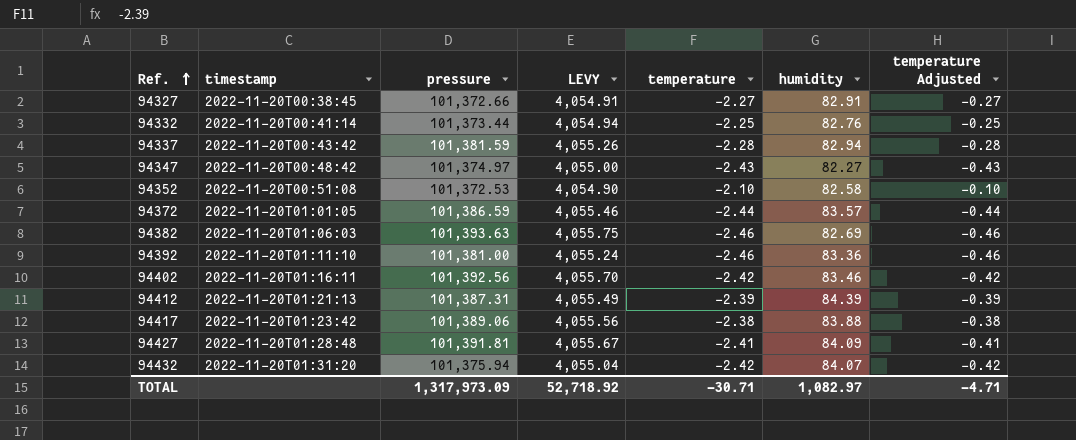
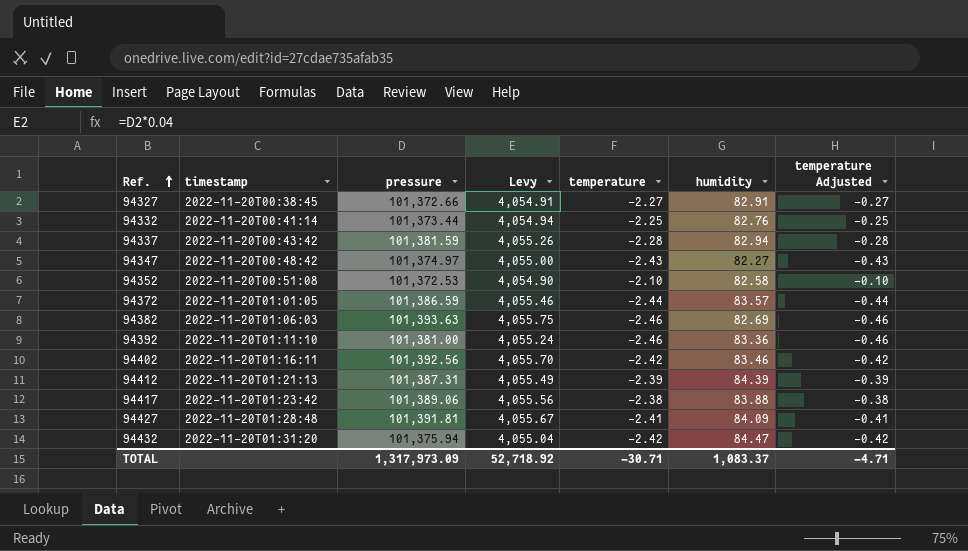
column name: LEVY -> Levy
94432 | humidity: 84.07 -> 84.47
TOTAL | humidity: 1,082.97 -> 1,083.37

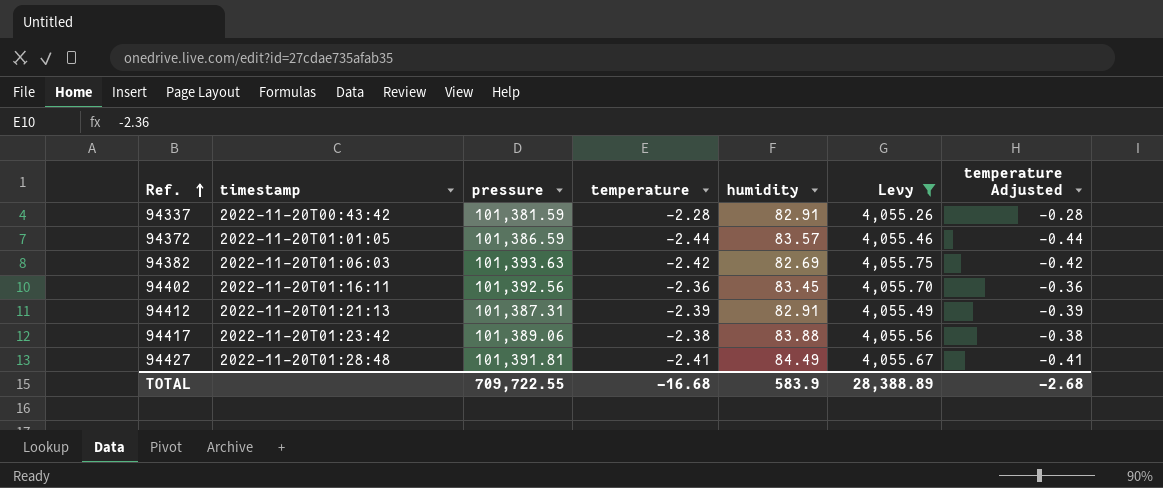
filter: none -> Levy >= 4,055.26
column Levy | position: 4 -> 6
94337 | humidity: 82.94 -> 82.91
94382 | temperature: -2.46 -> -2.42
94382 | temperature Adjusted: -0.46 -> -0.42
94402 | temperature: -2.42 -> -2.36
94402 | humidity: 83.46 -> 83.45
94402 | temperature Adjusted: -0.42 -> -0.36
94412 | humidity: 84.39 -> 82.91
94427 | humidity: 84.09 -> 84.49
TOTAL | pressure: 1,317,973.09 -> 709,722.55
TOTAL | temperature: -30.71 -> -16.68
TOTAL | humidity: 1,083.37 -> 583.9
TOTAL | Levy: 52,718.92 -> 28,388.89
TOTAL | temperature Adjusted: -4.71 -> -2.68

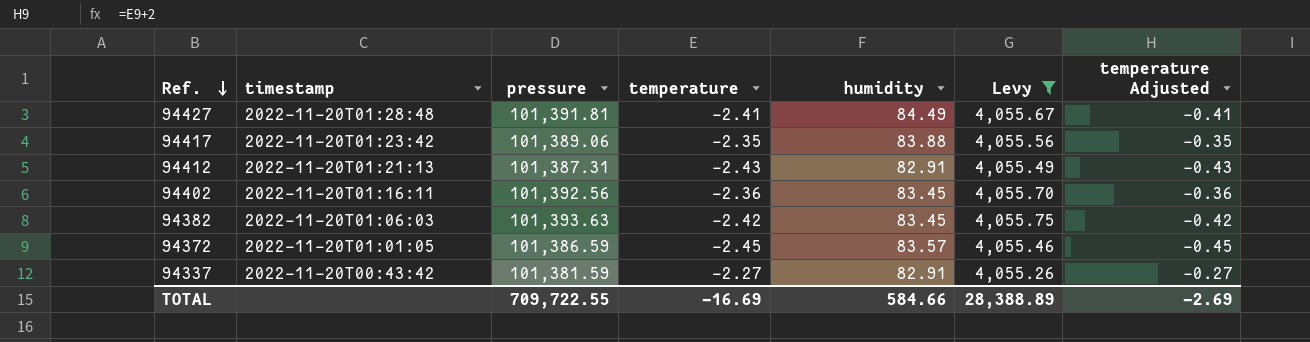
row order: Ref. ascending -> Ref. descending
94417 | temperature: -2.38 -> -2.35
94417 | temperature Adjusted: -0.38 -> -0.35
94412 | temperature: -2.39 -> -2.43
94412 | temperature Adjusted: -0.39 -> -0.43
94382 | humidity: 82.69 -> 83.45
94372 | temperature: -2.44 -> -2.45
94372 | temperature Adjusted: -0.44 -> -0.45
94337 | temperature: -2.28 -> -2.27
94337 | temperature Adjusted: -0.28 -> -0.27
TOTAL | temperature: -16.68 -> -16.69
TOTAL | humidity: 583.9 -> 584.66
TOTAL | temperature Adjusted: -2.68 -> -2.69

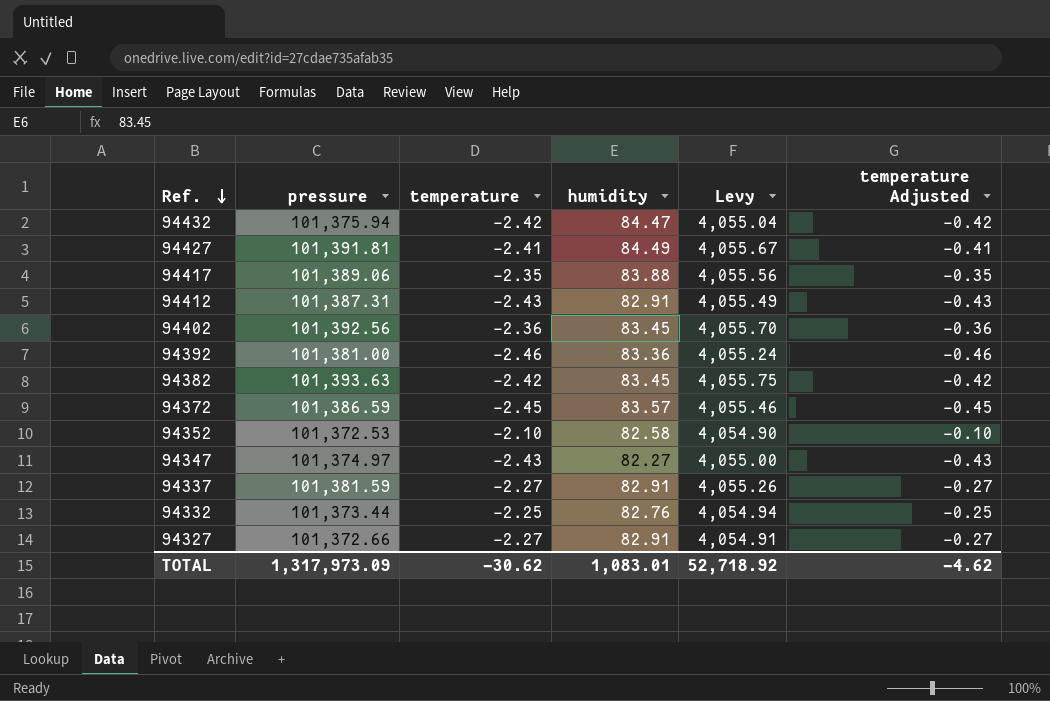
filter: Levy >= 4,055.26 -> none
column timestamp | position: 2 -> none
TOTAL | pressure: 709,722.55 -> 1,317,973.09
TOTAL | temperature: -16.69 -> -30.62
TOTAL | humidity: 584.66 -> 1,083.01
TOTAL | Levy: 28,388.89 -> 52,718.92
TOTAL | temperature Adjusted: -2.69 -> -4.62

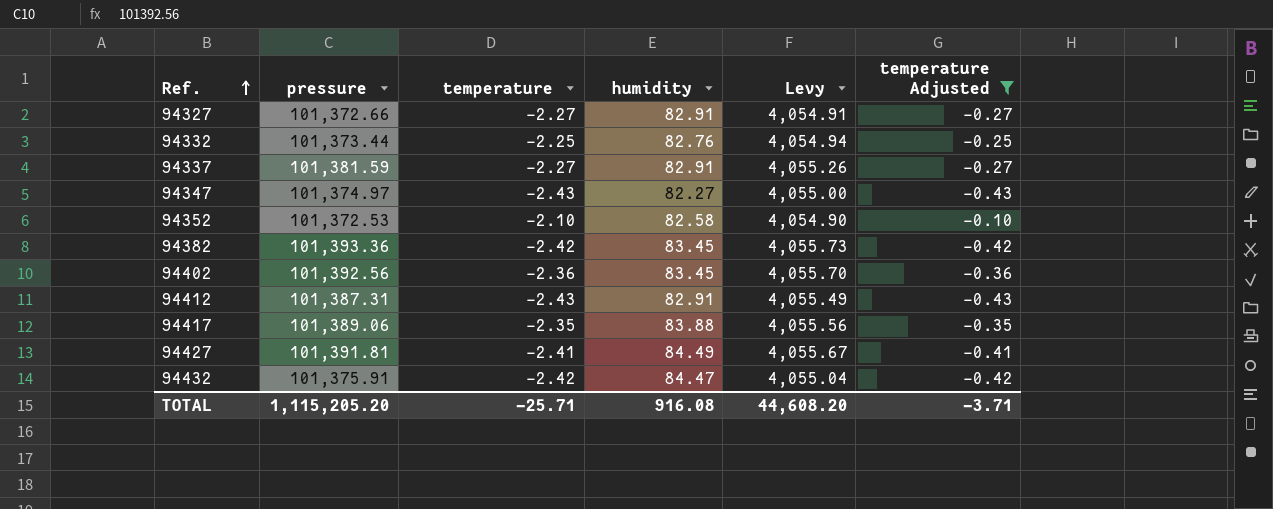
filter: none -> temperature Adjusted >= -0.43
row order: Ref. descending -> Ref. ascending
94382 | pressure: 101,393.63 -> 101,393.36
94382 | Levy: 4,055.75 -> 4,055.73
94432 | pressure: 101,375.94 -> 101,375.91
TOTAL | pressure: 1,317,973.09 -> 1,115,205.20
TOTAL | temperature: -30.62 -> -25.71
TOTAL | humidity: 1,083.01 -> 916.08
TOTAL | Levy: 52,718.92 -> 44,608.20
TOTAL | temperature Adjusted: -4.62 -> -3.71

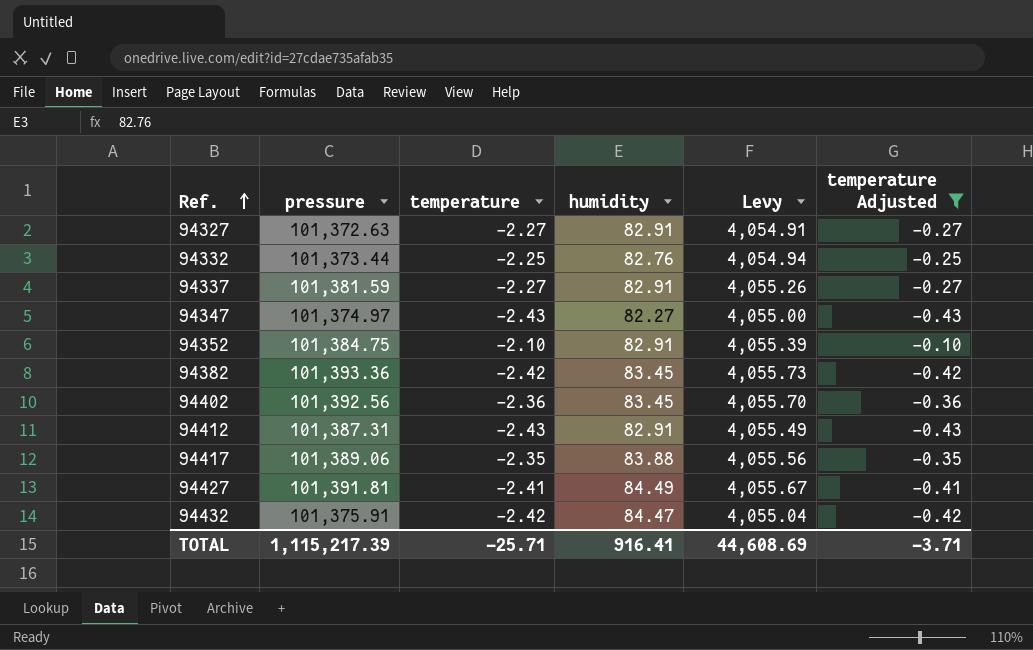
94327 | pressure: 101,372.66 -> 101,372.63
94352 | pressure: 101,372.53 -> 101,384.75
94352 | humidity: 82.58 -> 82.91
94352 | Levy: 4,054.90 -> 4,055.39
TOTAL | pressure: 1,115,205.20 -> 1,115,217.39
TOTAL | humidity: 916.08 -> 916.41
TOTAL | Levy: 44,608.20 -> 44,608.69

